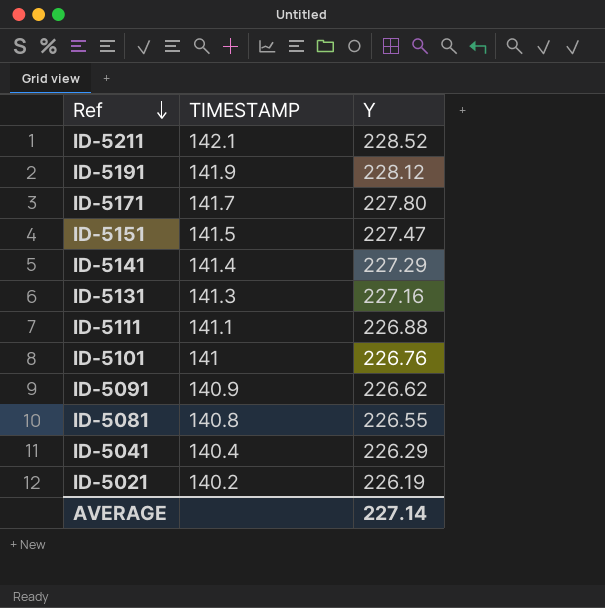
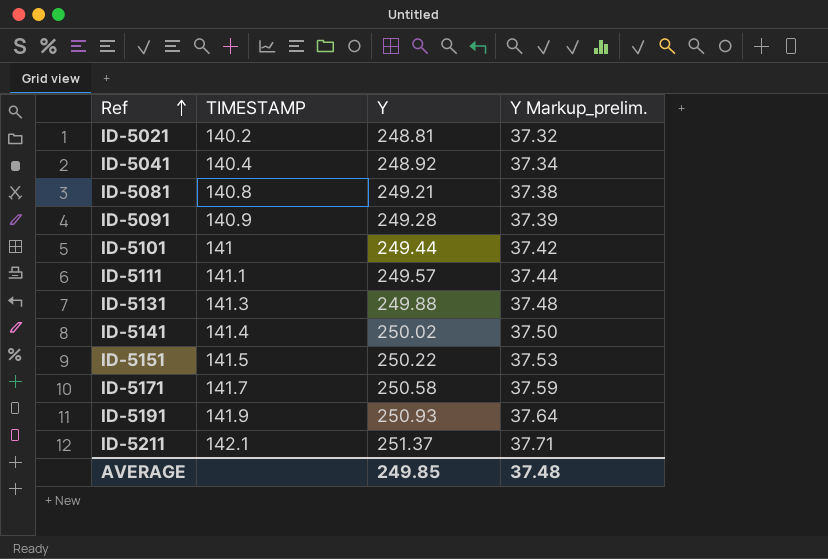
row order: Ref descending -> Ref ascending
column Y Markup_prelim. | formula: none -> [Y] * 0.15
ID-5021 | Y: 226.19 -> 248.81
ID-5041 | Y: 226.29 -> 248.92
ID-5081 | Y: 226.55 -> 249.21
ID-5091 | Y: 226.62 -> 249.28
ID-5101 | Y: 226.76 -> 249.44
ID-5111 | Y: 226.88 -> 249.57
ID-5131 | Y: 227.16 -> 249.88
ID-5141 | Y: 227.29 -> 250.02
ID-5151 | Y: 227.47 -> 250.22
ID-5171 | Y: 227.80 -> 250.58
ID-5191 | Y: 228.12 -> 250.93
ID-5211 | Y: 228.52 -> 251.37
AVERAGE | Y: 227.14 -> 249.85

